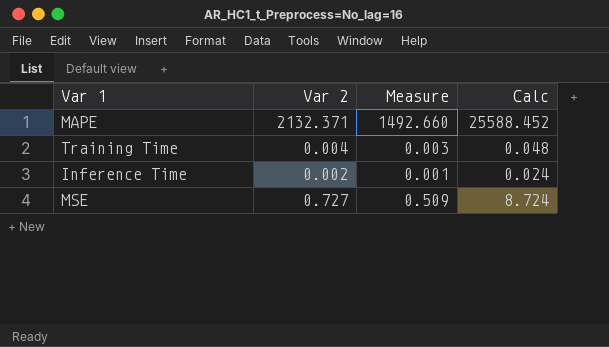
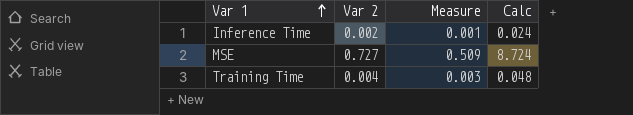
row order: none -> Var 1 ascending
row MAPE: 2132.371 | 1492.660 | 25588.452 -> none

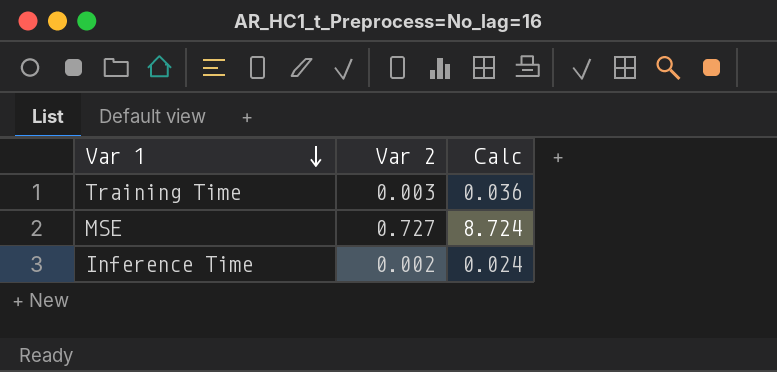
row order: Var 1 ascending -> Var 1 descending
column Measure | formula: [Var 2] * 0.7 -> none
Training Time | Var 2: 0.004 -> 0.003
Training Time | Calc: 0.048 -> 0.036

